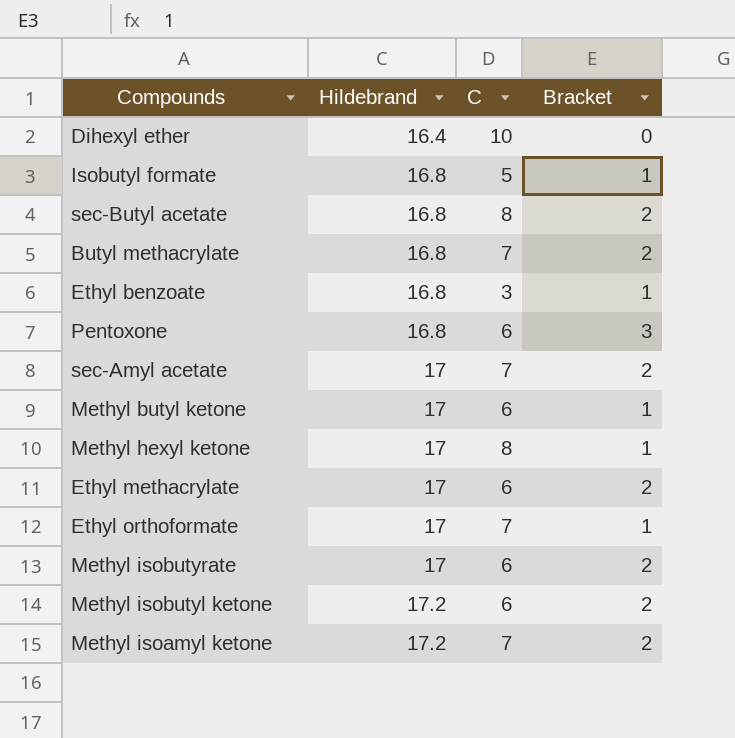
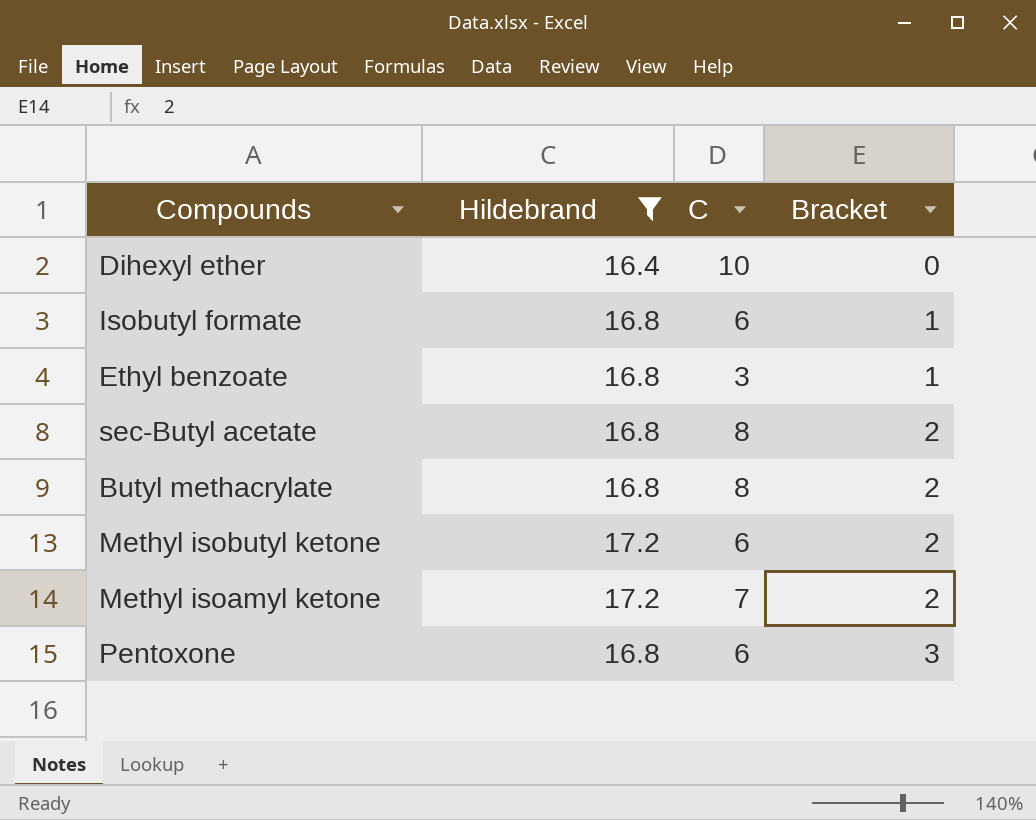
filter: none -> Hildebrand != 17
row order: Hildebrand ascending -> Bracket ascending
Isobutyl formate | C: 5 -> 6
Butyl methacrylate | C: 7 -> 8

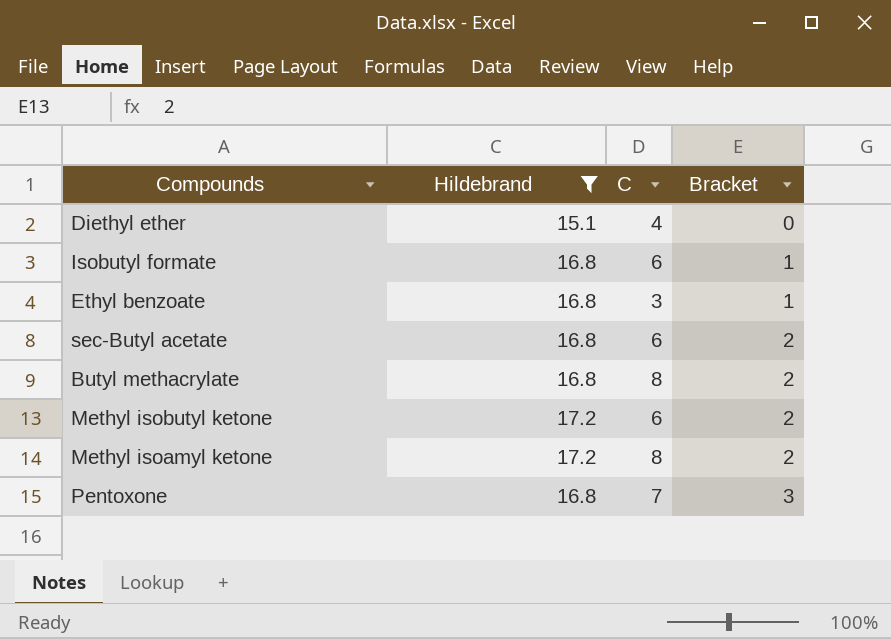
row Dihexyl ether: 16.4 | 10 | 0 -> none
row Diethyl ether: none -> 15.1 | 4 | 0
sec-Butyl acetate | C: 8 -> 6
Methyl isoamyl ketone | C: 7 -> 8
Pentoxone | C: 6 -> 7

